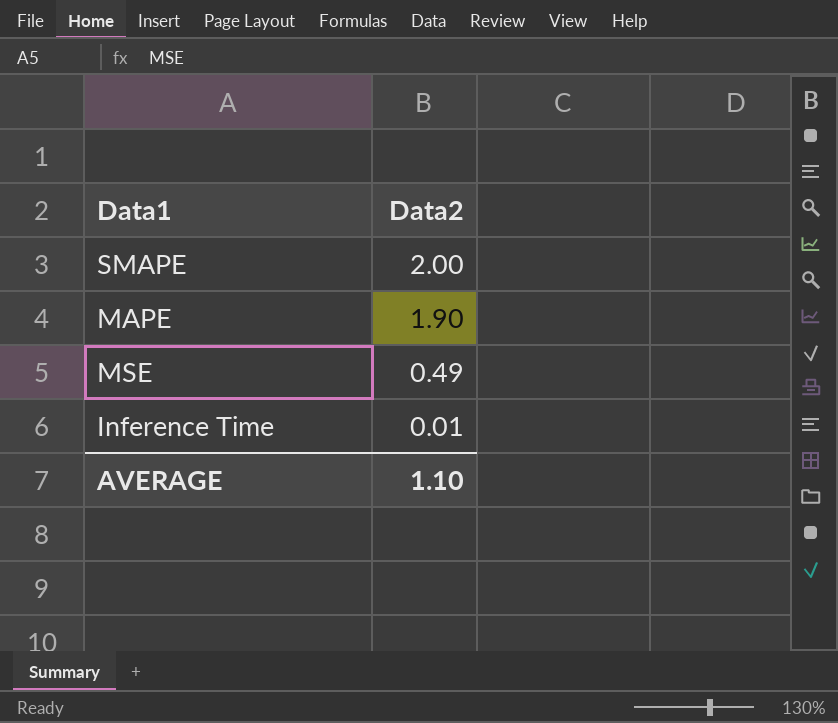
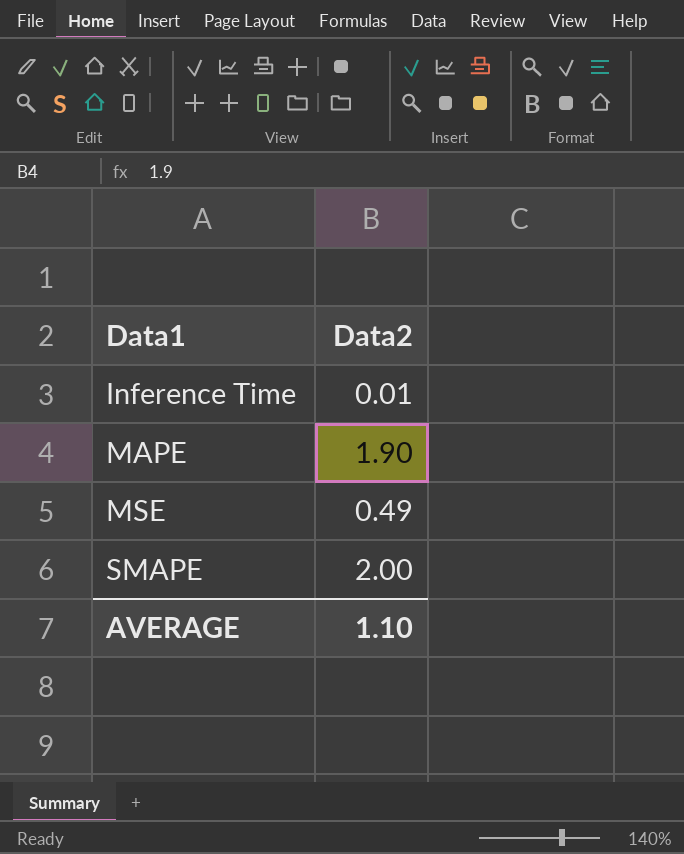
row order: Data2 descending -> Data1 ascending

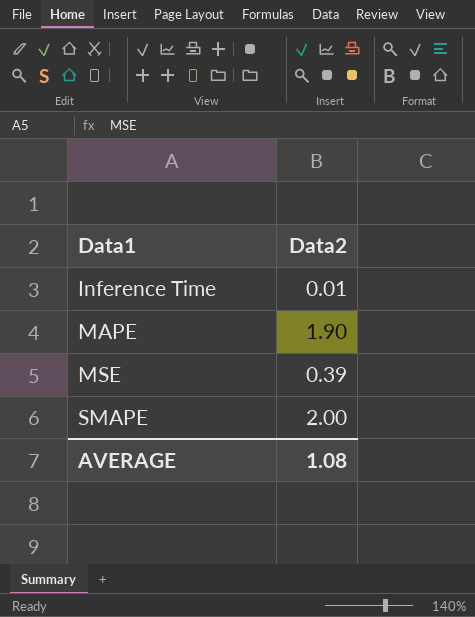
MSE | Data2: 0.49 -> 0.39
AVERAGE | Data2: 1.10 -> 1.08

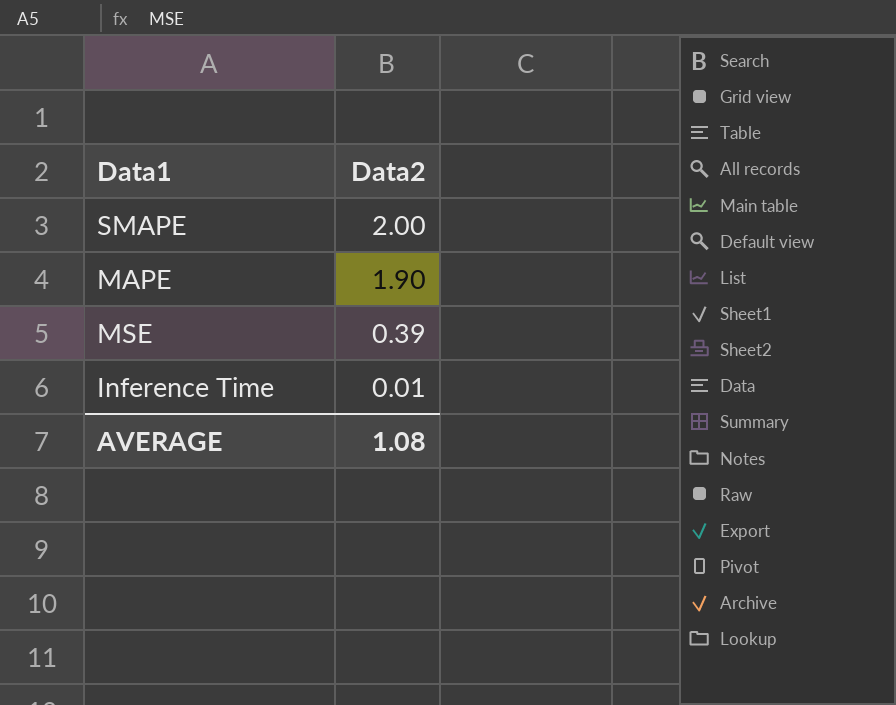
row order: Data1 ascending -> Data2 descending

